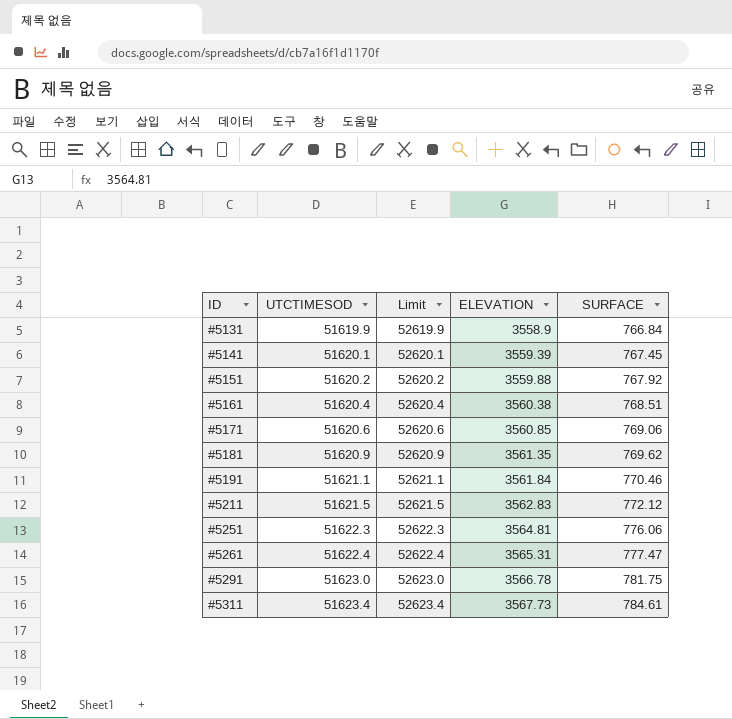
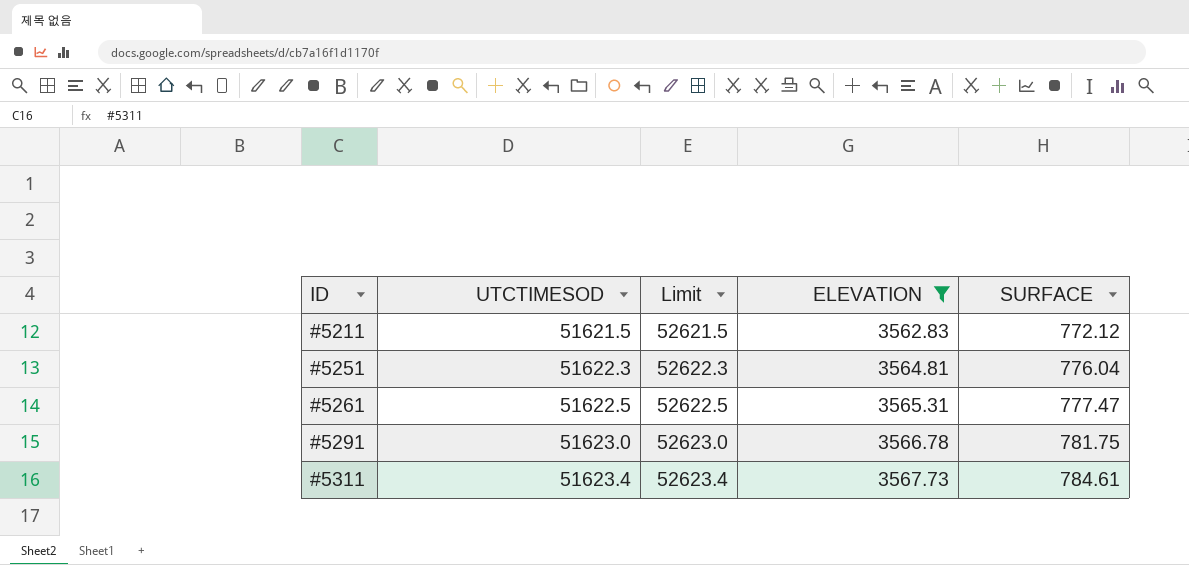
filter: none -> ELEVATION >= 3562.83
#5251 | SURFACE: 776.06 -> 776.04
#5261 | UTCTIMESOD: 51622.4 -> 51622.5
#5261 | Limit: 52622.4 -> 52622.5

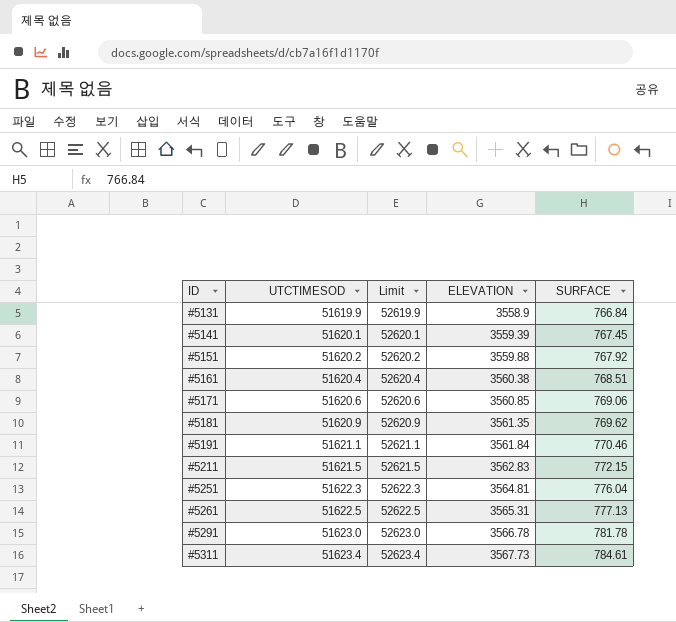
filter: ELEVATION >= 3562.83 -> none
#5211 | SURFACE: 772.12 -> 772.15
#5261 | SURFACE: 777.47 -> 777.13
#5291 | SURFACE: 781.75 -> 781.78

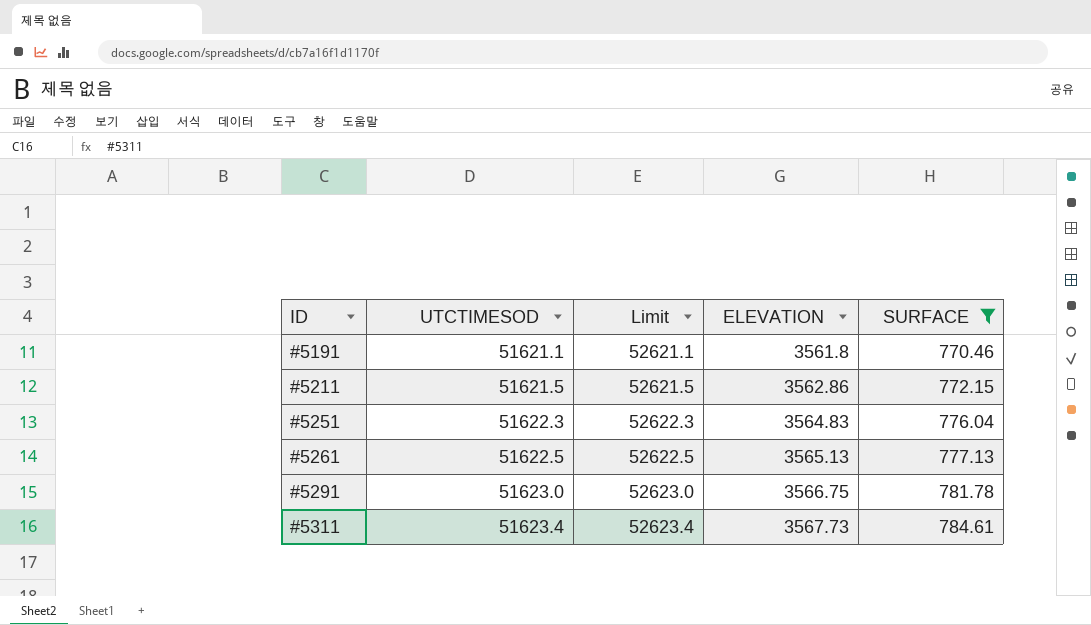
filter: none -> SURFACE >= 770.46
#5191 | ELEVATION: 3561.84 -> 3561.8
#5211 | ELEVATION: 3562.83 -> 3562.86
#5251 | ELEVATION: 3564.81 -> 3564.83
#5261 | ELEVATION: 3565.31 -> 3565.13
#5291 | ELEVATION: 3566.78 -> 3566.75

